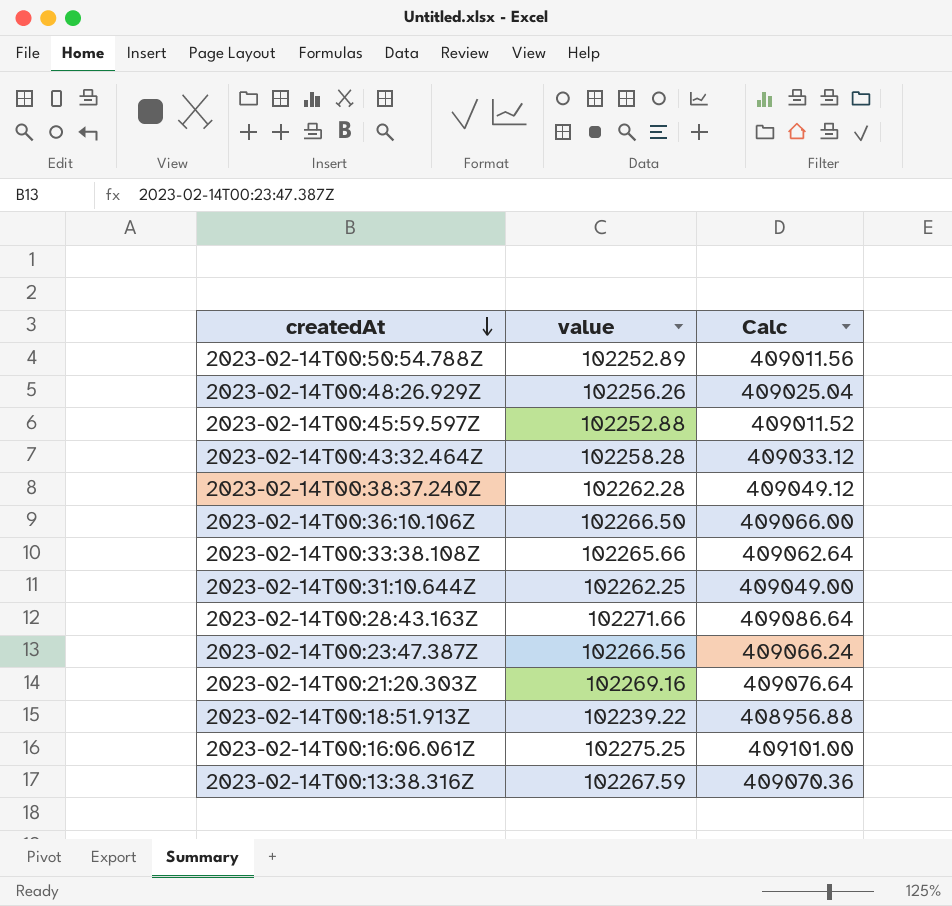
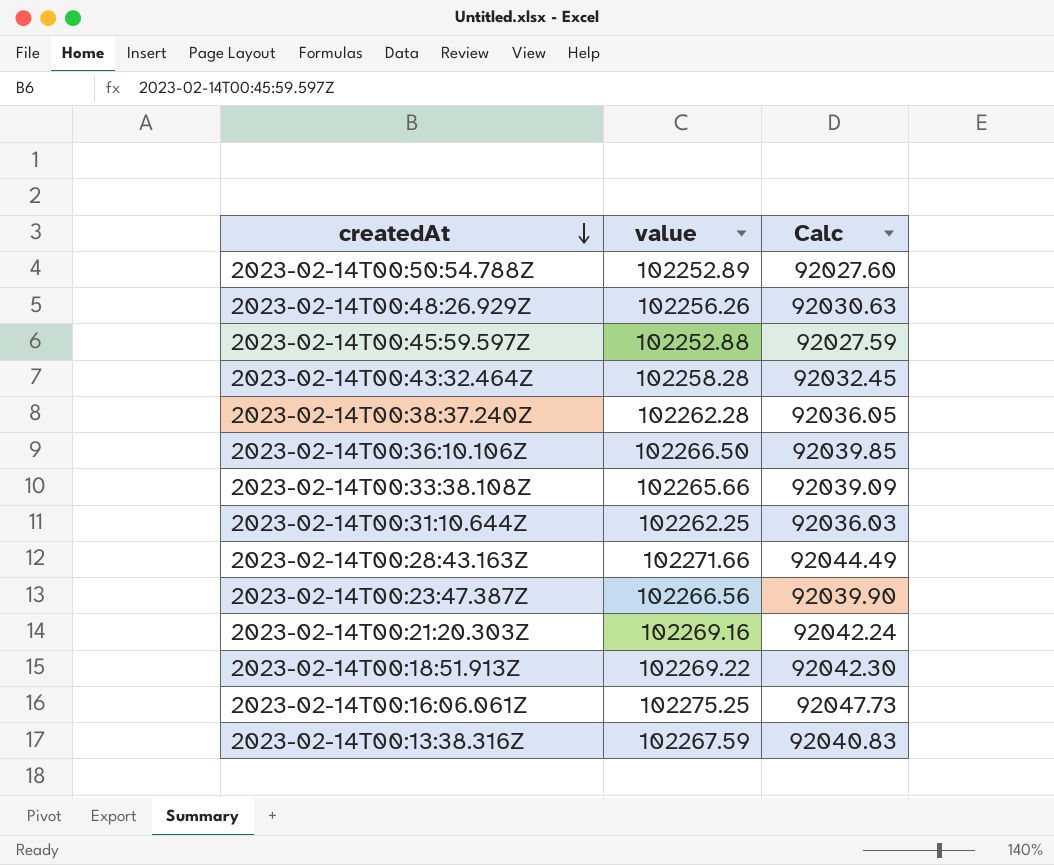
column Calc | formula: [value] * 4 -> [value] * 0.9
2023-02-14T00:18:51.913Z | value: 102239.22 -> 102269.22

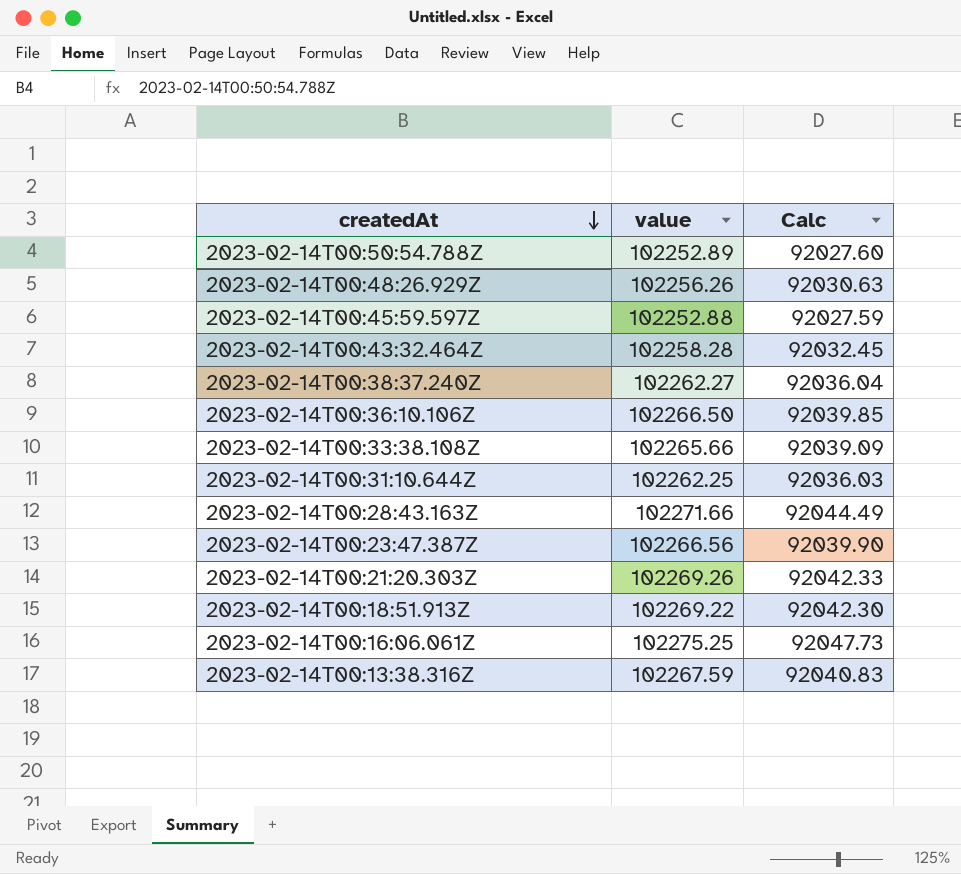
2023-02-14T00:38:37.240Z | value: 102262.28 -> 102262.27
2023-02-14T00:38:37.240Z | Calc: 92036.05 -> 92036.04
2023-02-14T00:21:20.303Z | value: 102269.16 -> 102269.26
2023-02-14T00:21:20.303Z | Calc: 92042.24 -> 92042.33

